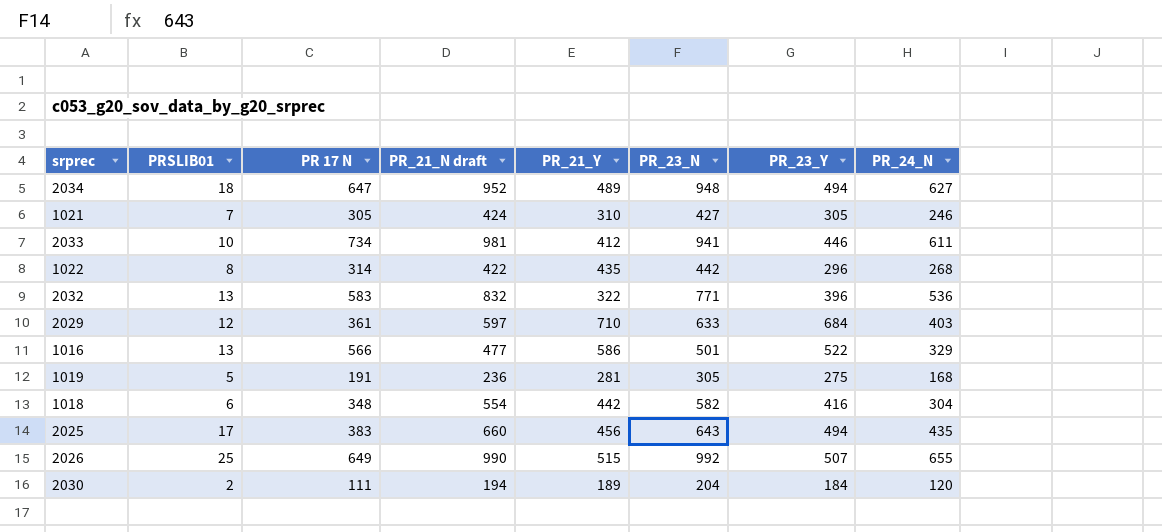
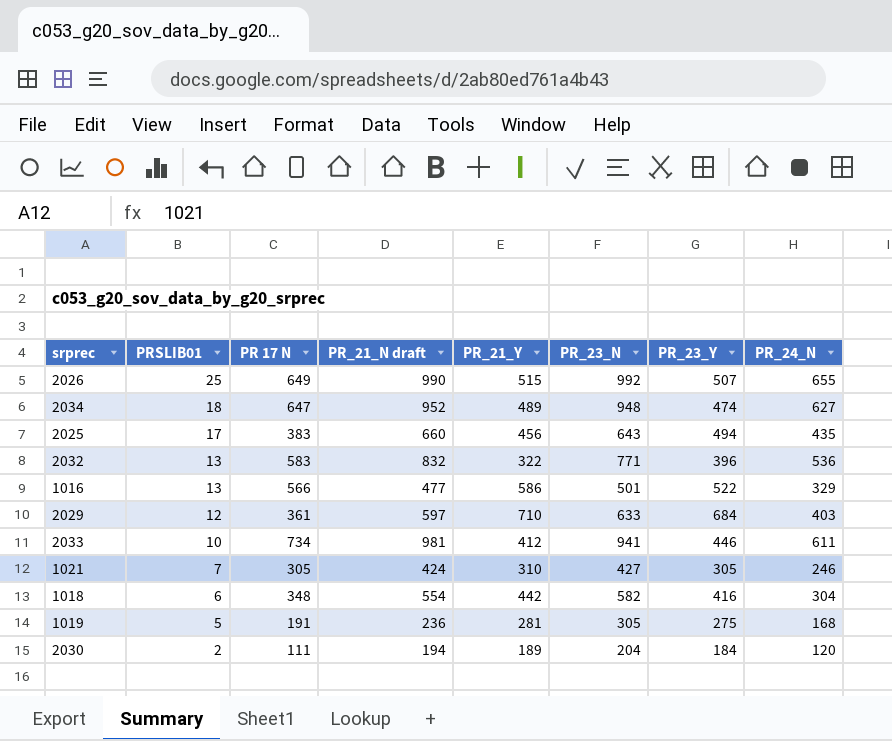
row order: none -> PRSLIB01 descending
row 1022: 8 | 314 | 422 | 435 | 442 | 296 | 268 -> none
2034 | PR_23_Y: 494 -> 474

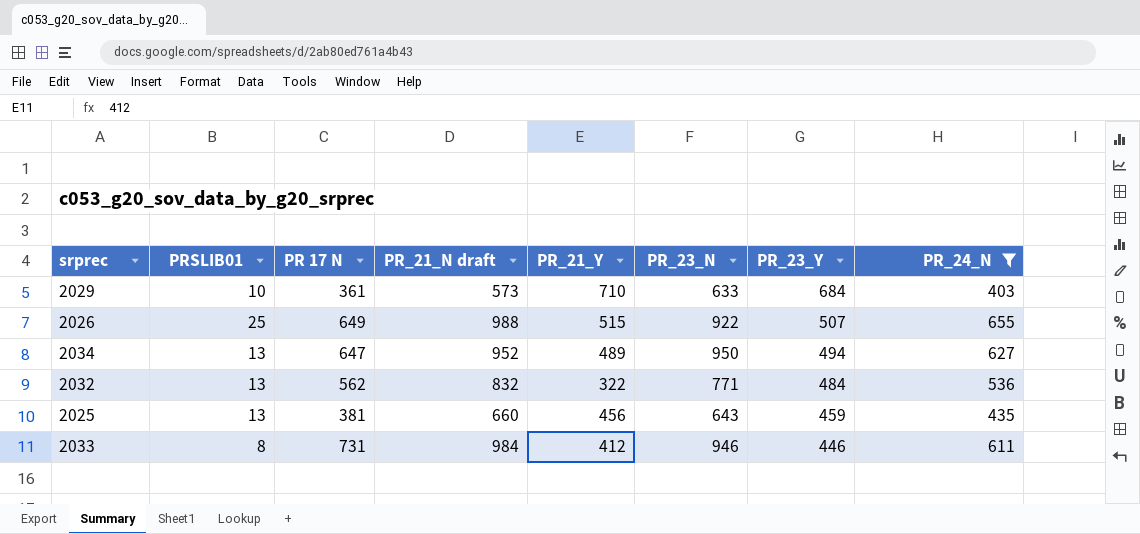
filter: none -> PR_24_N >= 403
row order: PRSLIB01 descending -> PR_23_Y descending
2029 | PRSLIB01: 12 -> 10
2029 | PR_21_N draft: 597 -> 573
2026 | PR_21_N draft: 990 -> 988
2026 | PR_23_N: 992 -> 922
2034 | PRSLIB01: 18 -> 13
2034 | PR_23_N: 948 -> 950
2034 | PR_23_Y: 474 -> 494
2032 | PR 17 N: 583 -> 562
2032 | PR_23_Y: 396 -> 484
2025 | PRSLIB01: 17 -> 13
2025 | PR 17 N: 383 -> 381
2025 | PR_23_Y: 494 -> 459
2033 | PRSLIB01: 10 -> 8
2033 | PR 17 N: 734 -> 731
2033 | PR_21_N draft: 981 -> 984
2033 | PR_23_N: 941 -> 946

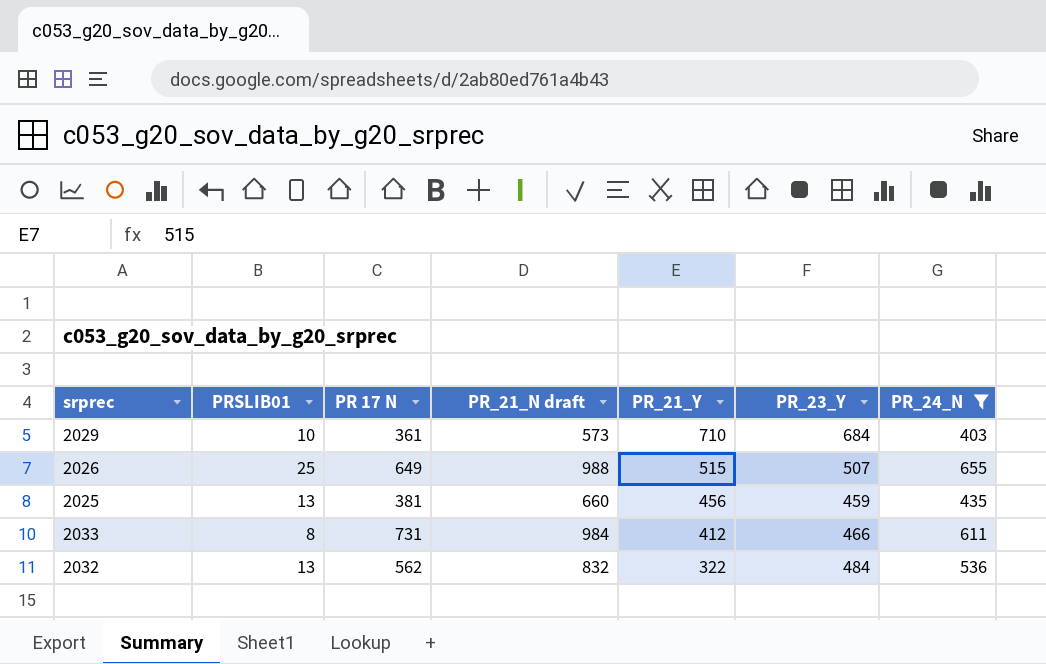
row order: PR_23_Y descending -> PR_21_Y descending
column PR_23_N | position: 6 -> none
row 2034: 13 | 647 | 952 | 489 | 950 | 494 | 627 -> none
2033 | PR_23_Y: 446 -> 466

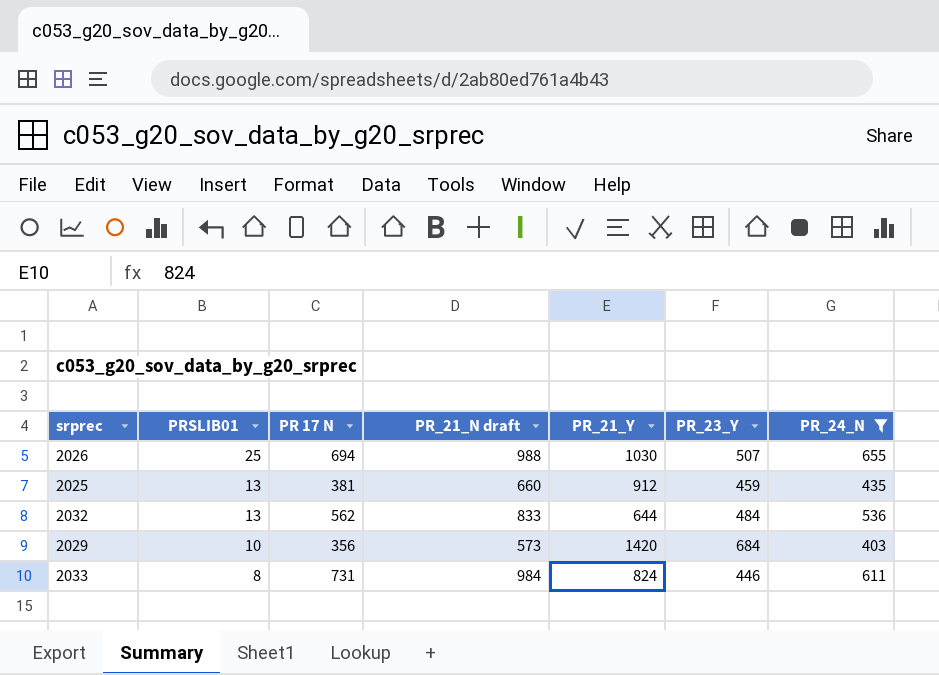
row order: PR_21_Y descending -> PRSLIB01 descending
2026 | PR 17 N: 649 -> 694
2026 | PR_21_Y: 515 -> 1030
2025 | PR_21_Y: 456 -> 912
2032 | PR_21_N draft: 832 -> 833
2032 | PR_21_Y: 322 -> 644
2029 | PR 17 N: 361 -> 356
2029 | PR_21_Y: 710 -> 1420
2033 | PR_21_Y: 412 -> 824
2033 | PR_23_Y: 466 -> 446

